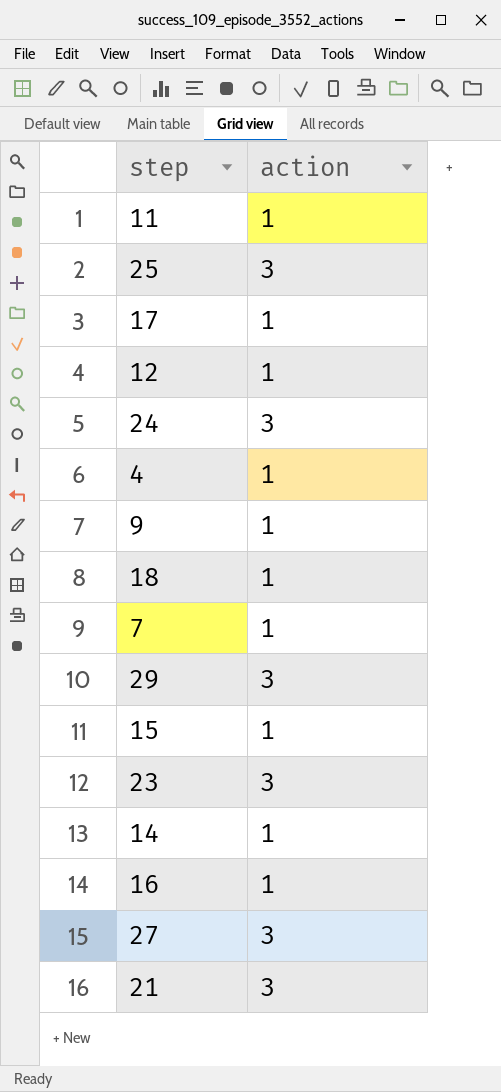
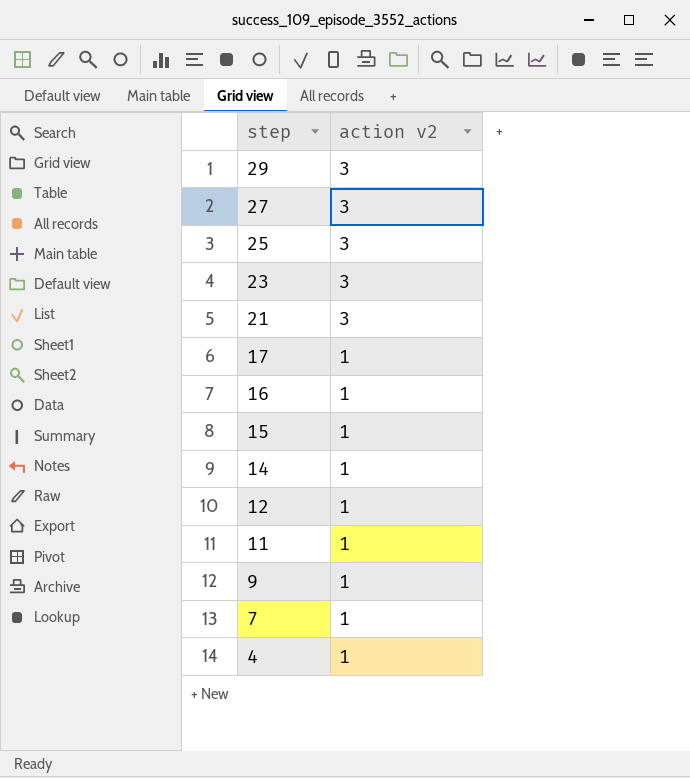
row order: none -> step descending
column name: action -> action v2
row 24: 3 -> none
row 18: 1 -> none

